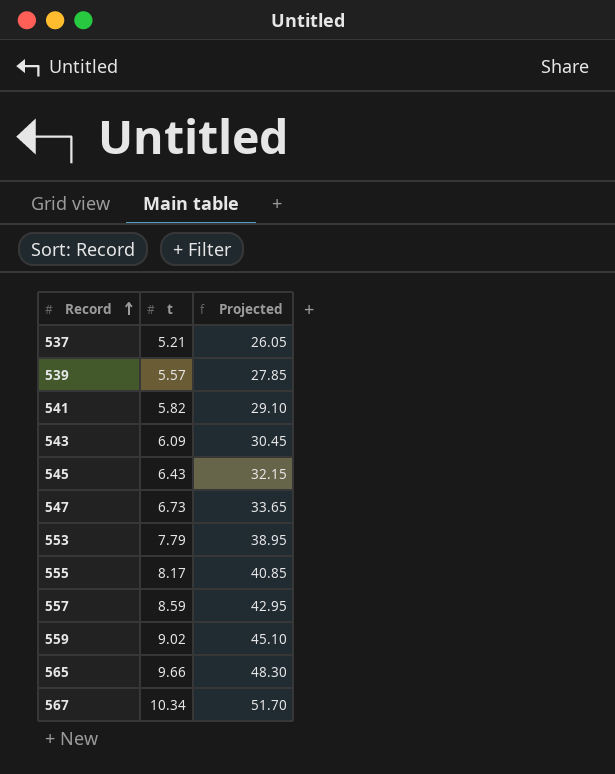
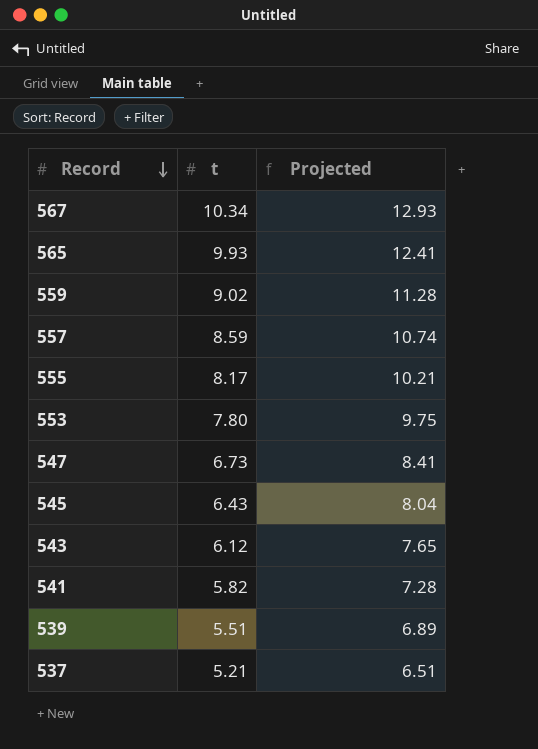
row order: Record ascending -> Record descending
column Projected | formula: [t] * 5 -> [t] * 1.25
565 | t: 9.66 -> 9.93
553 | t: 7.79 -> 7.80
543 | t: 6.09 -> 6.12
539 | t: 5.57 -> 5.51

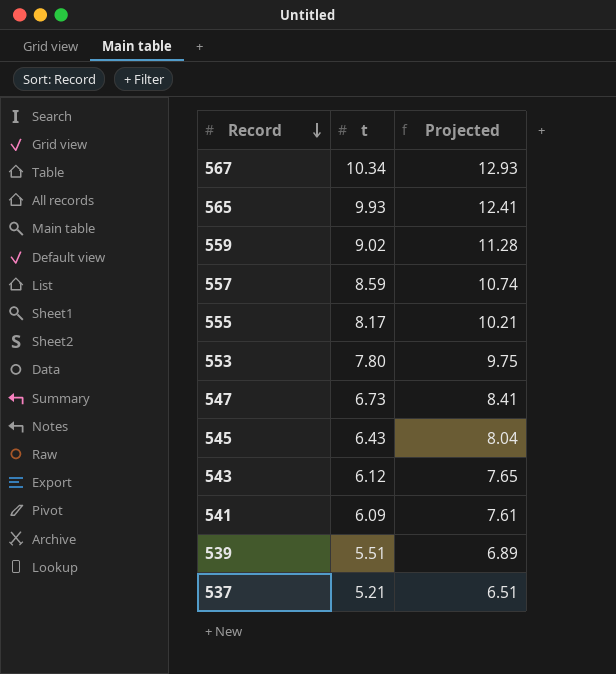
541 | t: 5.82 -> 6.09
541 | Projected: 7.28 -> 7.61

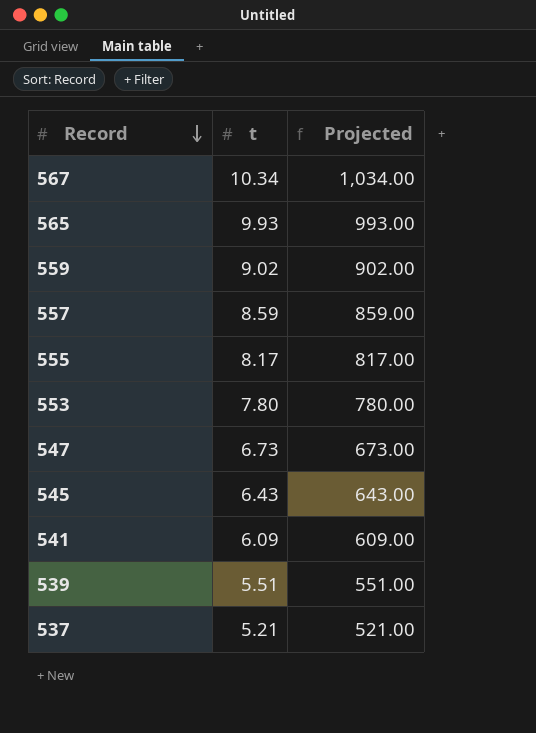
column Projected | formula: [t] * 1.25 -> [t] * 100
row 543: 6.12 | 7.65 -> none

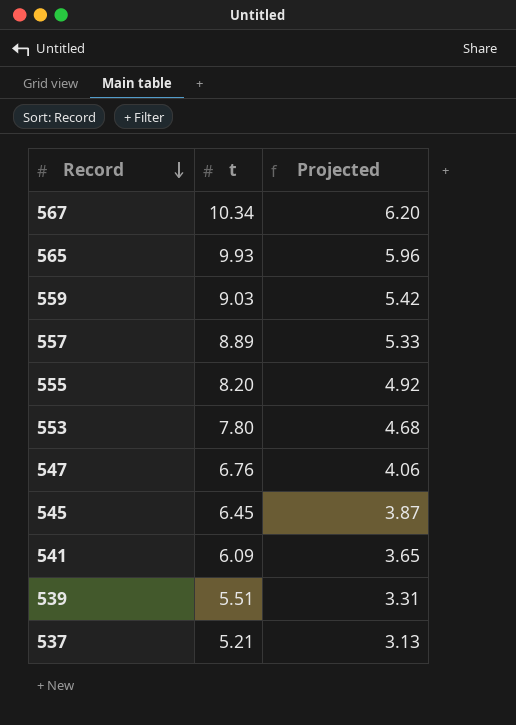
column Projected | formula: [t] * 100 -> [t] * 0.6
559 | t: 9.02 -> 9.03
557 | t: 8.59 -> 8.89
555 | t: 8.17 -> 8.20
547 | t: 6.73 -> 6.76
545 | t: 6.43 -> 6.45

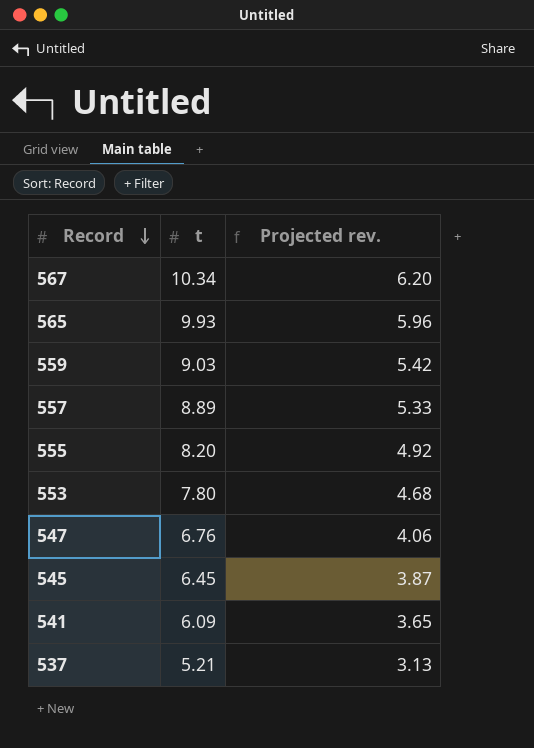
column name: Projected -> Projected rev.
row 539: 5.51 | 3.31 -> none

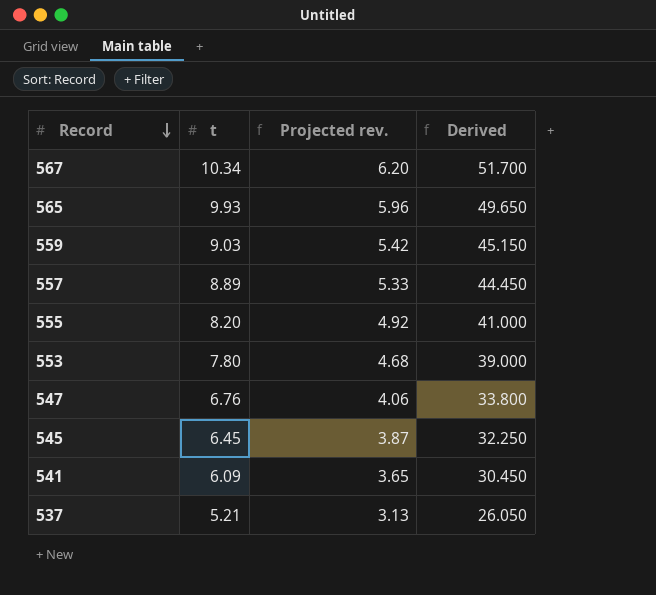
column Derived | formula: none -> [t] * 5

